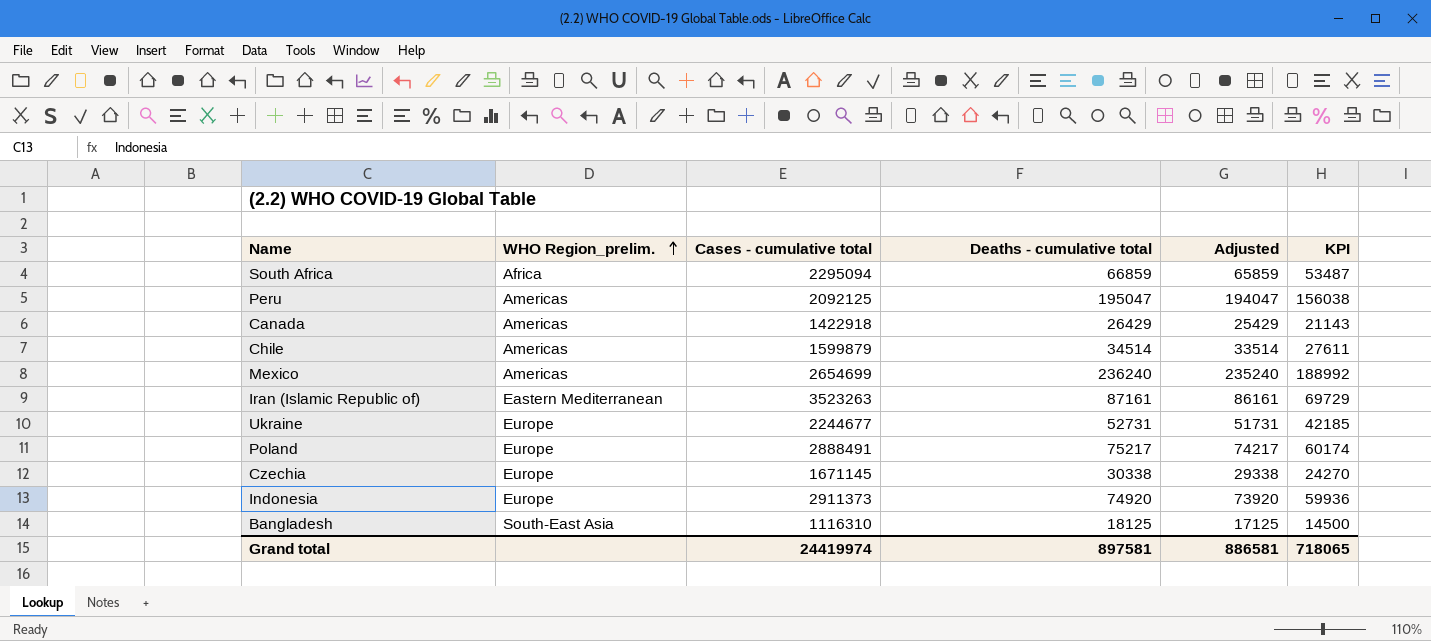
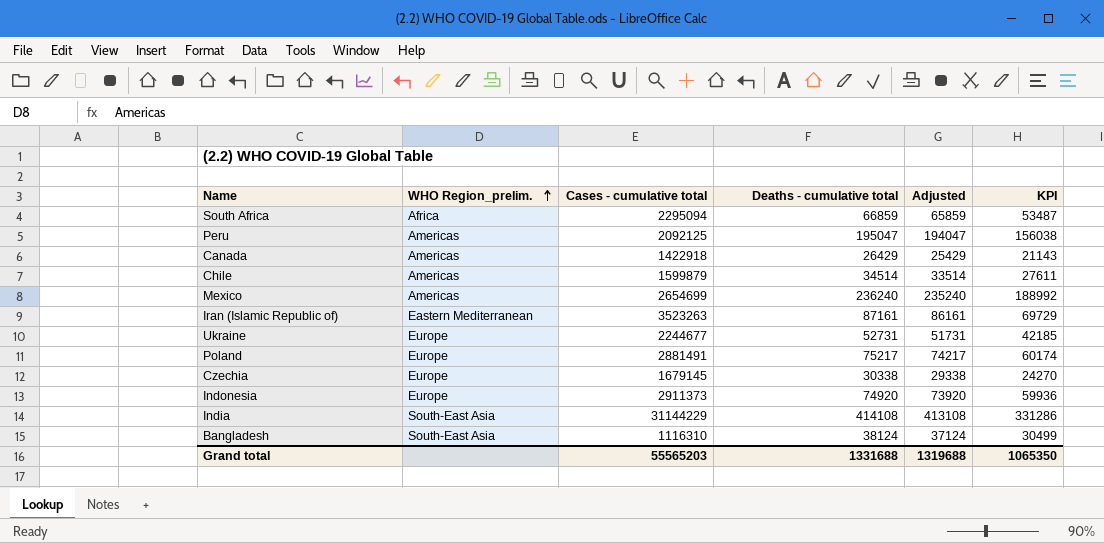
Poland | Cases - cumulative total: 2888491 -> 2881491
Czechia | Cases - cumulative total: 1671145 -> 1679145
row India: none -> South-East Asia | 31144229 | 414108 | 413108 | 331286
Bangladesh | Deaths - cumulative total: 18125 -> 38124
Bangladesh | Adjusted: 17125 -> 37124
Bangladesh | KPI: 14500 -> 30499
Grand total | Cases - cumulative total: 24419974 -> 55565203
Grand total | Deaths - cumulative total: 897581 -> 1331688
Grand total | Adjusted: 886581 -> 1319688
Grand total | KPI: 718065 -> 1065350

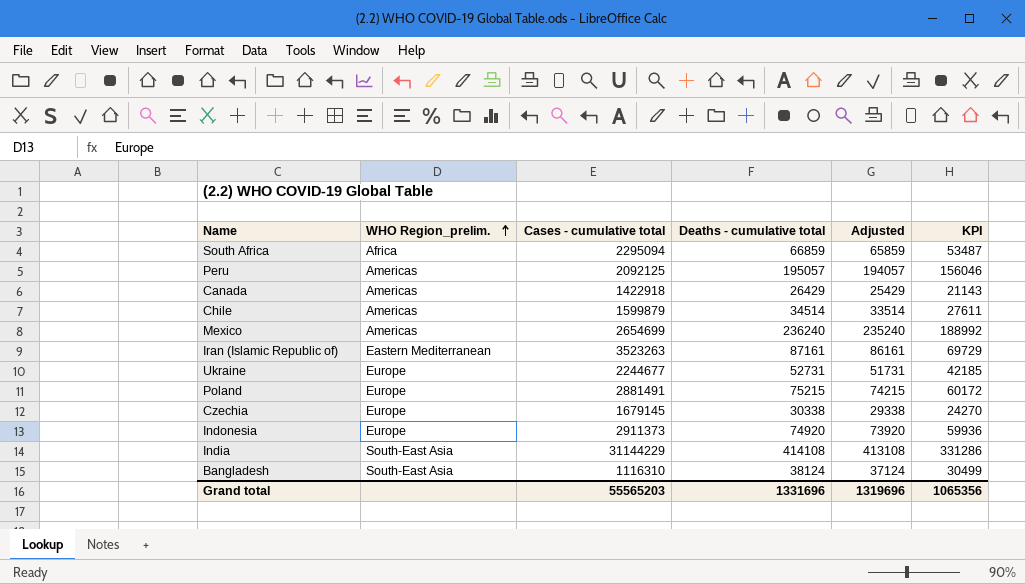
Peru | Deaths - cumulative total: 195047 -> 195057
Peru | Adjusted: 194047 -> 194057
Peru | KPI: 156038 -> 156046
Poland | Deaths - cumulative total: 75217 -> 75215
Poland | Adjusted: 74217 -> 74215
Poland | KPI: 60174 -> 60172
Grand total | Deaths - cumulative total: 1331688 -> 1331696
Grand total | Adjusted: 1319688 -> 1319696
Grand total | KPI: 1065350 -> 1065356

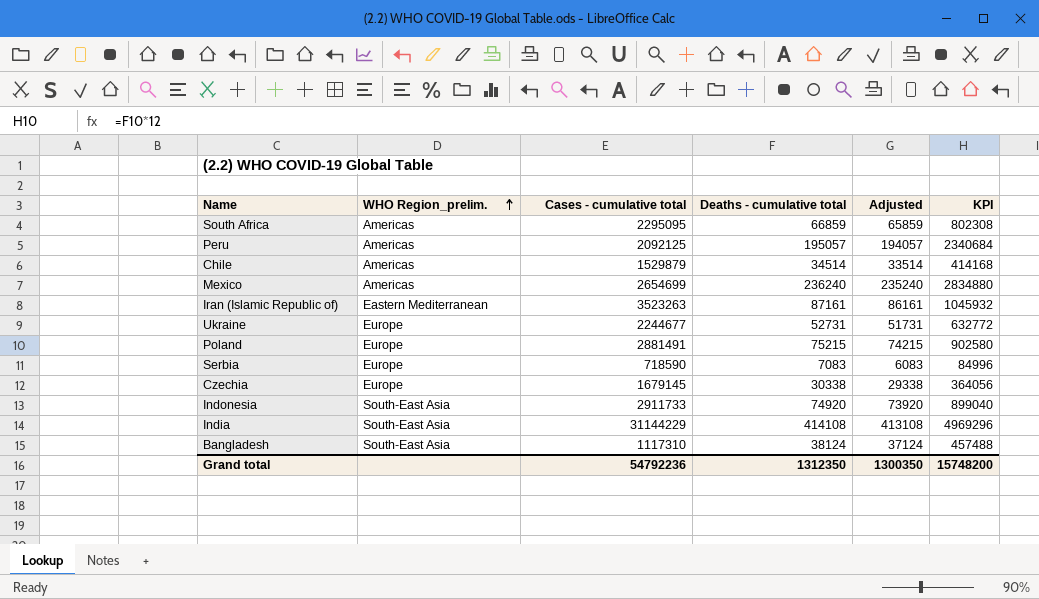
column KPI | formula: [Deaths - cumulative total] * 0.8 -> [Deaths - cumulative total] * 12
row Canada: Americas | 1422918 | 26429 | 25429 | 21143 -> none
South Africa | WHO Region_prelim.: Africa -> Americas
South Africa | Cases - cumulative total: 2295094 -> 2295095
Chile | Cases - cumulative total: 1599879 -> 1529879
row Serbia: none -> Europe | 718590 | 7083 | 6083 | 84996
Indonesia | WHO Region_prelim.: Europe -> South-East Asia
Indonesia | Cases - cumulative total: 2911373 -> 2911733
Bangladesh | Cases - cumulative total: 1116310 -> 1117310
Grand total | Cases - cumulative total: 55565203 -> 54792236
Grand total | Deaths - cumulative total: 1331696 -> 1312350
Grand total | Adjusted: 1319696 -> 1300350
Grand total | KPI: 1065356 -> 15748200

